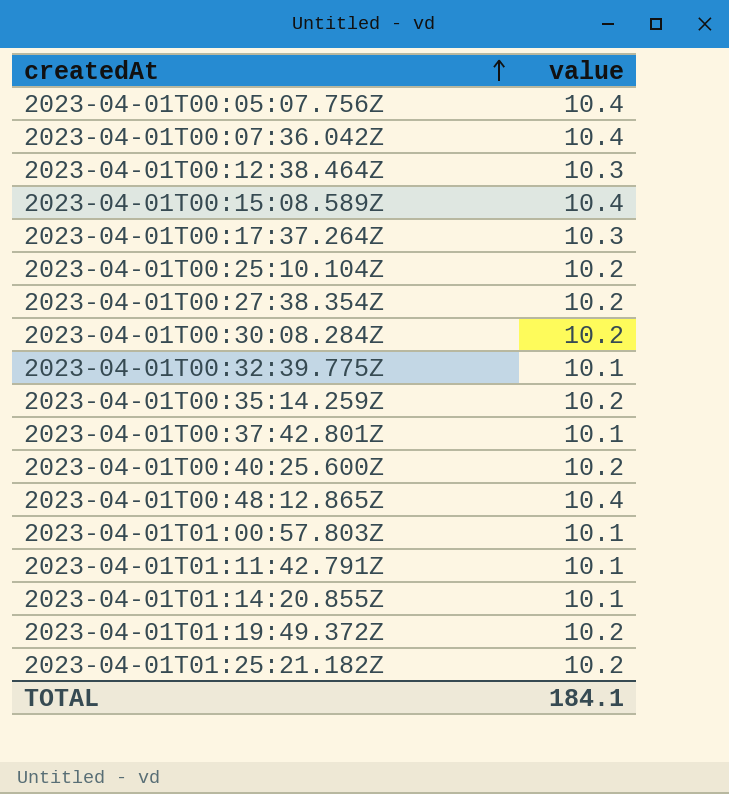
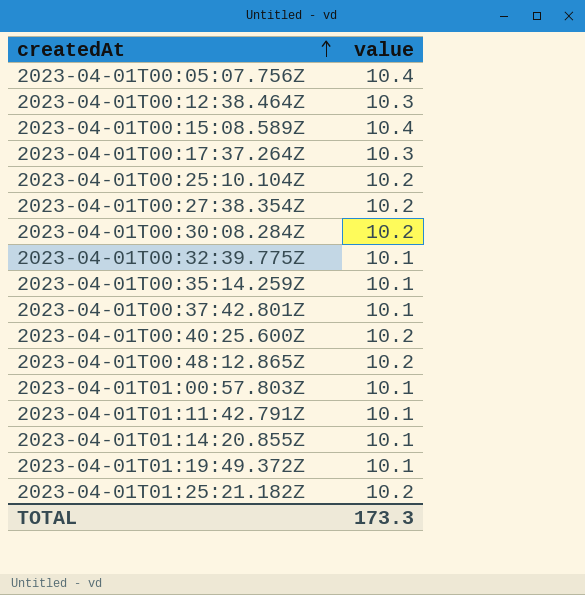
row 2023-04-01T00:07:36.042Z: 10.4 -> none
2023-04-01T00:35:14.259Z | value: 10.2 -> 10.1
2023-04-01T00:48:12.865Z | value: 10.4 -> 10.2
2023-04-01T01:19:49.372Z | value: 10.2 -> 10.1
TOTAL | value: 184.1 -> 173.3

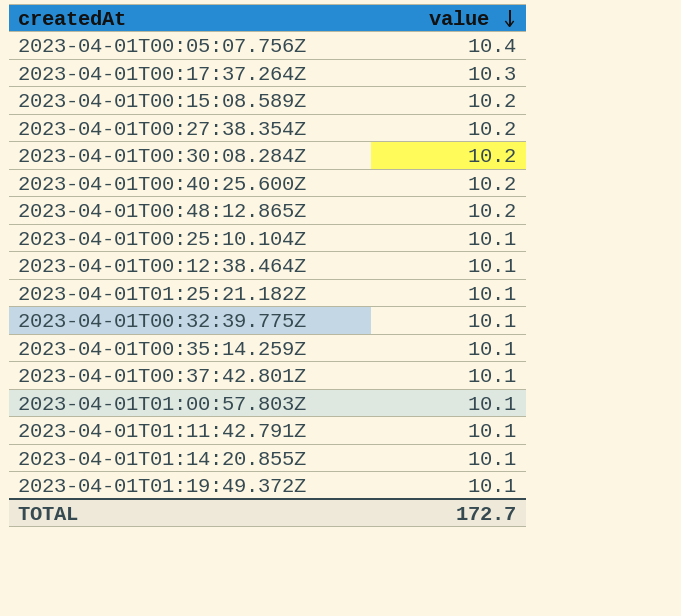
row order: createdAt ascending -> value descending
2023-04-01T00:15:08.589Z | value: 10.4 -> 10.2
2023-04-01T00:25:10.104Z | value: 10.2 -> 10.1
2023-04-01T00:12:38.464Z | value: 10.3 -> 10.1
2023-04-01T01:25:21.182Z | value: 10.2 -> 10.1
TOTAL | value: 173.3 -> 172.7

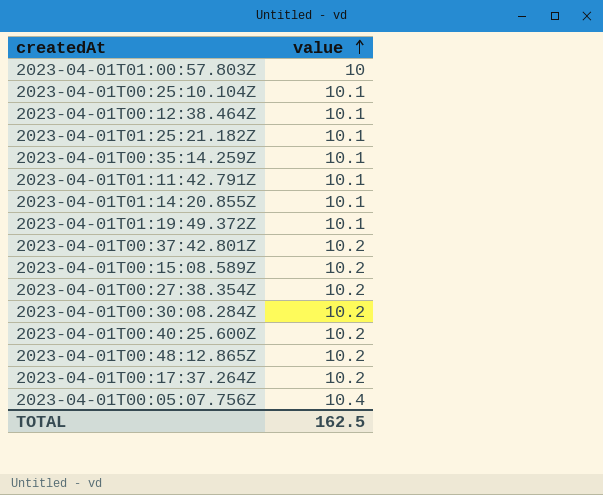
row order: value descending -> value ascending
row 2023-04-01T00:32:39.775Z: 10.1 -> none
2023-04-01T01:00:57.803Z | value: 10.1 -> 10
2023-04-01T00:37:42.801Z | value: 10.1 -> 10.2
2023-04-01T00:17:37.264Z | value: 10.3 -> 10.2
TOTAL | value: 172.7 -> 162.5

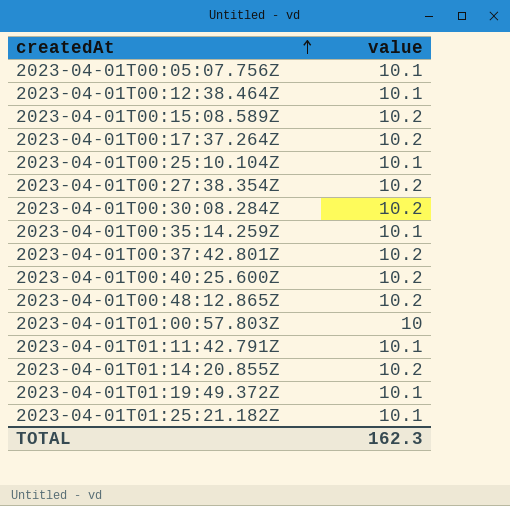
row order: value ascending -> createdAt ascending
2023-04-01T00:05:07.756Z | value: 10.4 -> 10.1
2023-04-01T01:14:20.855Z | value: 10.1 -> 10.2
TOTAL | value: 162.5 -> 162.3

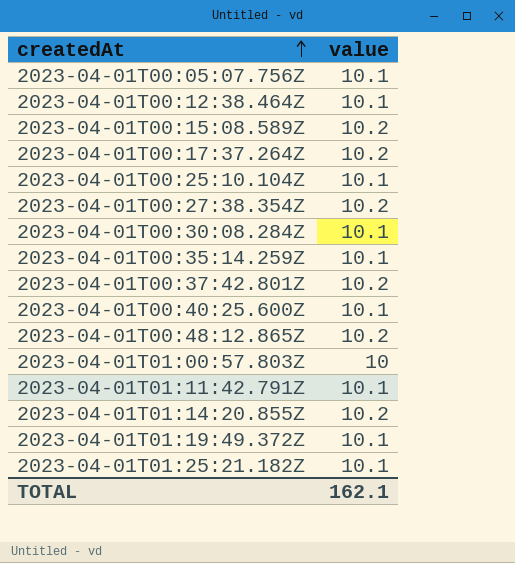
2023-04-01T00:30:08.284Z | value: 10.2 -> 10.1
2023-04-01T00:40:25.600Z | value: 10.2 -> 10.1
TOTAL | value: 162.3 -> 162.1

